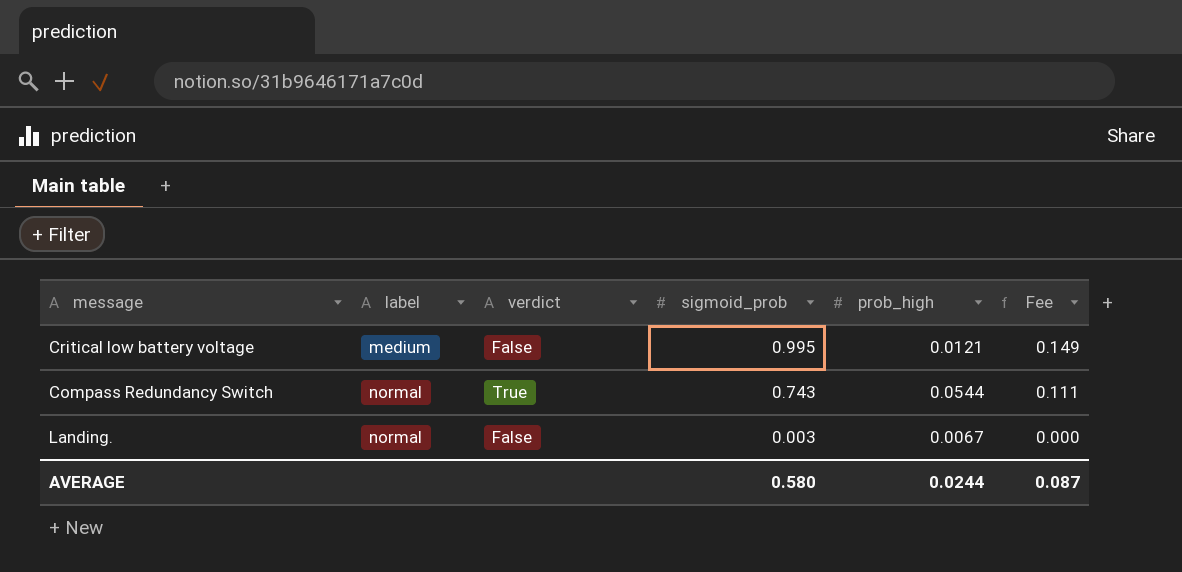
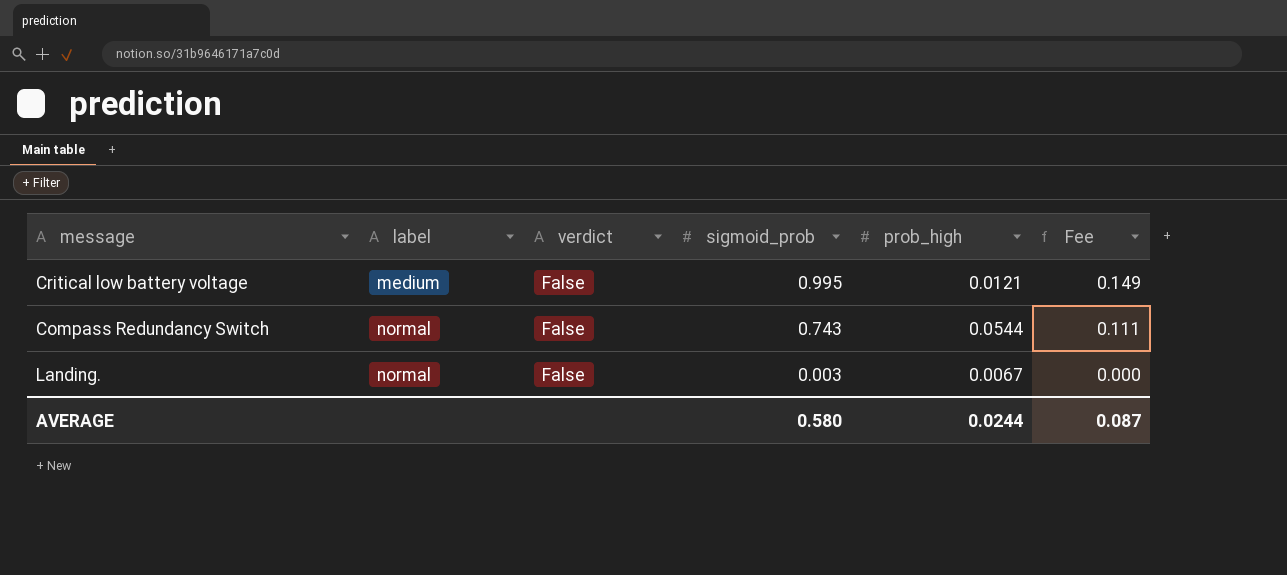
Compass Redundancy Switch | verdict: True -> False

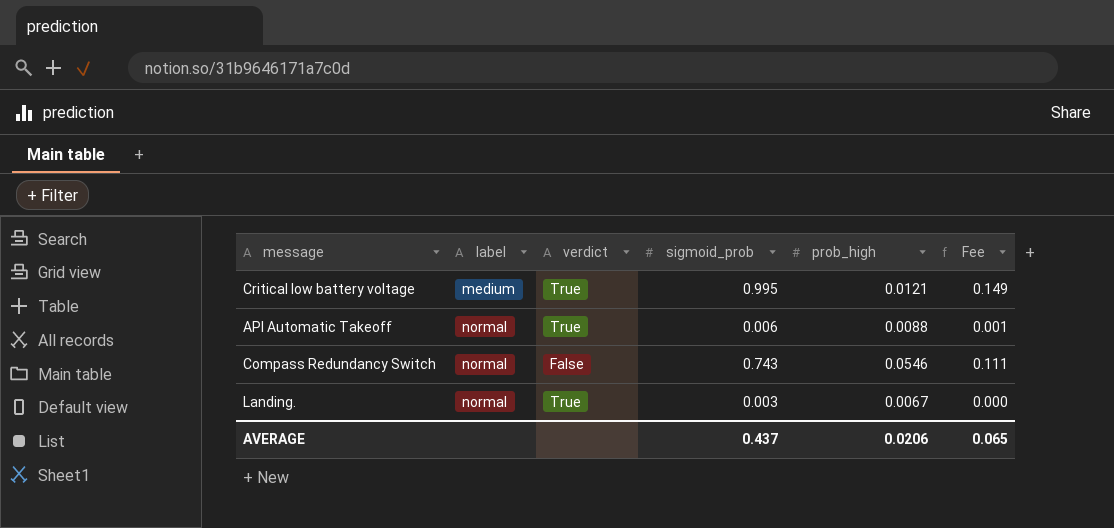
Critical low battery voltage | verdict: False -> True
row API Automatic Takeoff: none -> normal | True | 0.006 | 0.0088 | 0.001
Compass Redundancy Switch | prob_high: 0.0544 -> 0.0546
Landing. | verdict: False -> True
AVERAGE | sigmoid_prob: 0.580 -> 0.437
AVERAGE | prob_high: 0.0244 -> 0.0206
AVERAGE | Fee: 0.087 -> 0.065

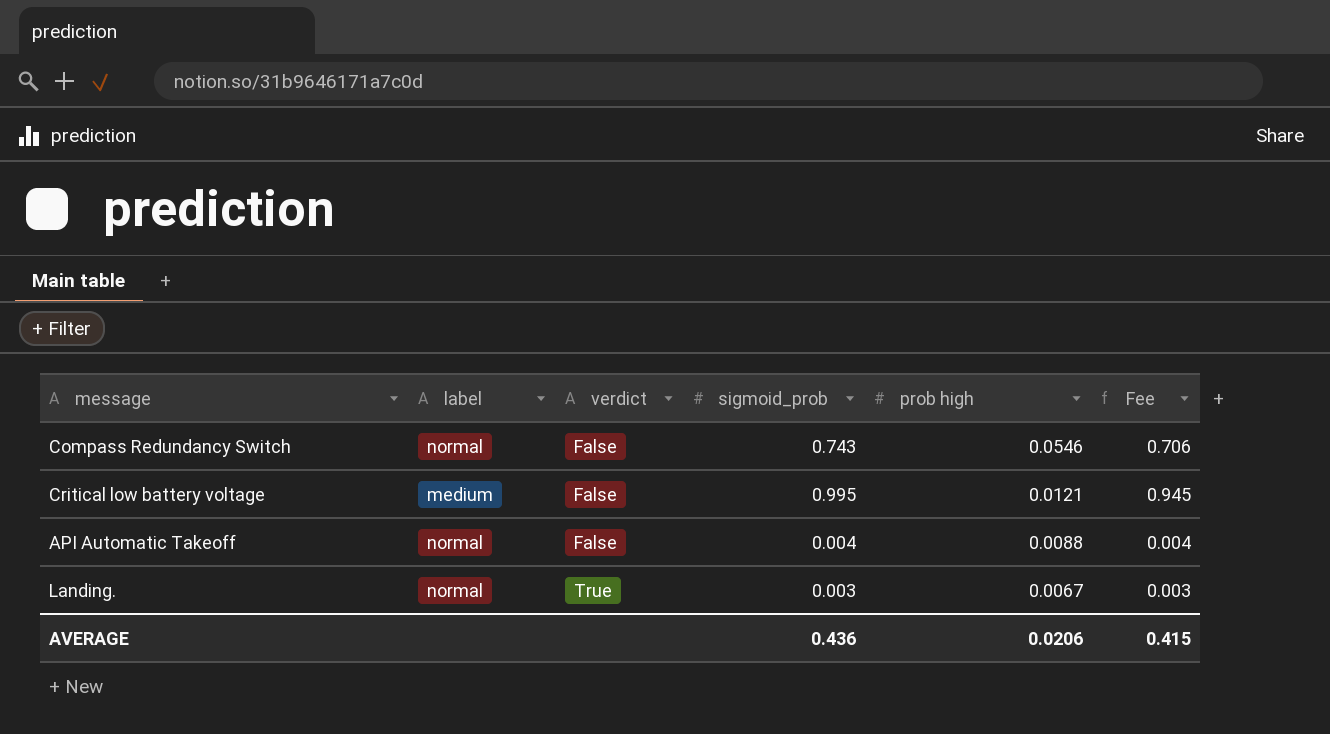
row order: label ascending -> verdict ascending
column name: prob_high -> prob high
column Fee | formula: [sigmoid_prob] * 0.15 -> [sigmoid_prob] * 0.95
Critical low battery voltage | verdict: True -> False
API Automatic Takeoff | verdict: True -> False
API Automatic Takeoff | sigmoid_prob: 0.006 -> 0.004
AVERAGE | sigmoid_prob: 0.437 -> 0.436
AVERAGE | Fee: 0.065 -> 0.415

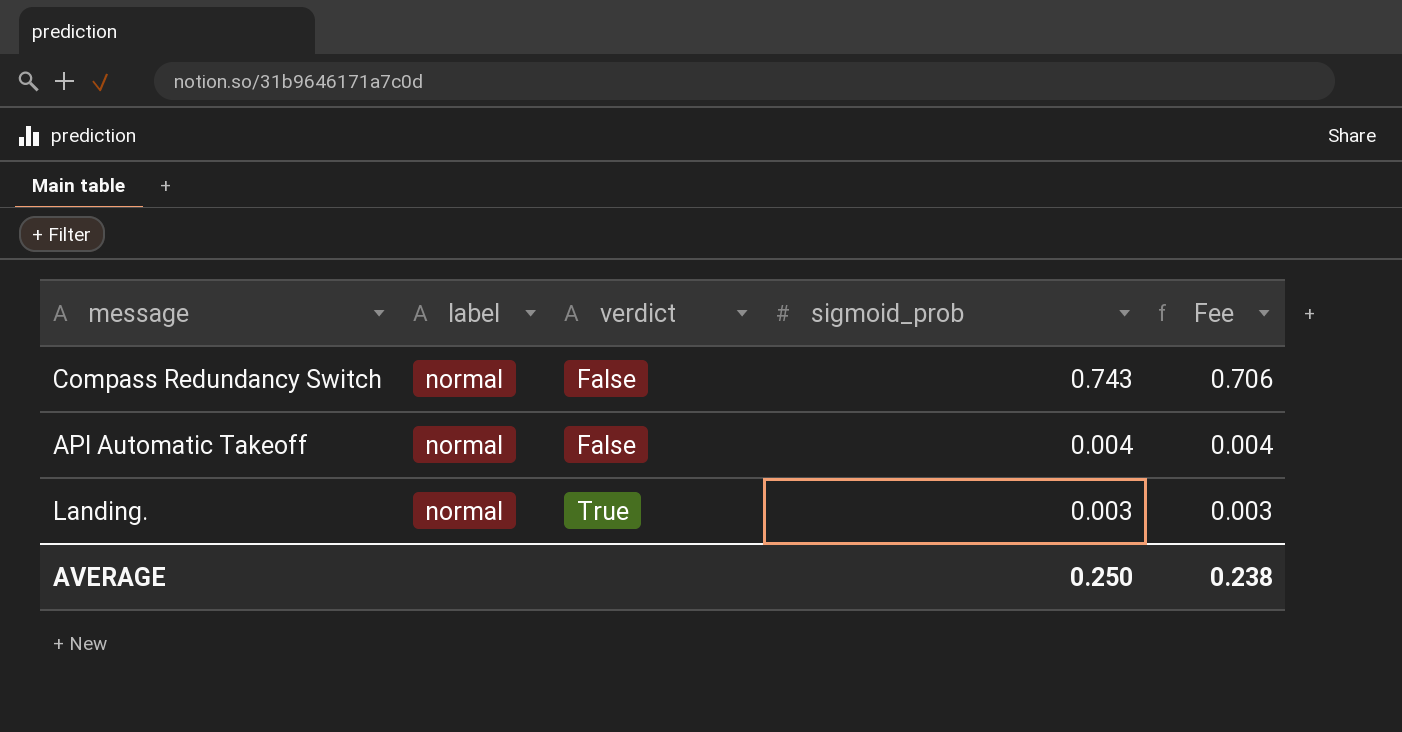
column prob high | position: 5 -> none
row Critical low battery voltage: medium | False | 0.995 | 0.0121 | 0.945 -> none
AVERAGE | sigmoid_prob: 0.436 -> 0.250
AVERAGE | Fee: 0.415 -> 0.238

